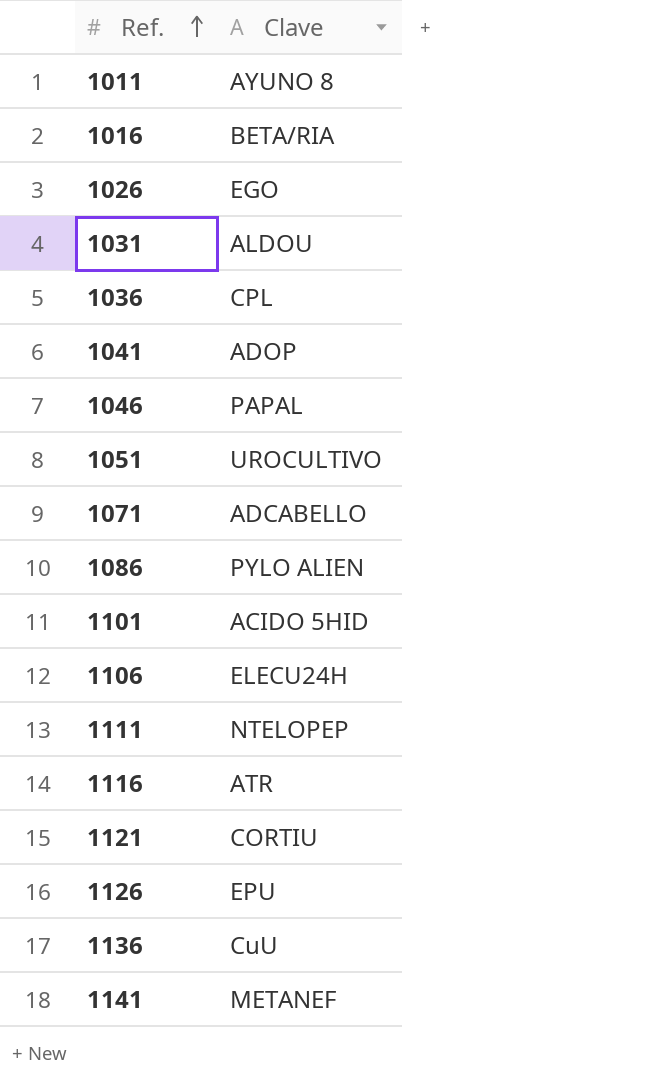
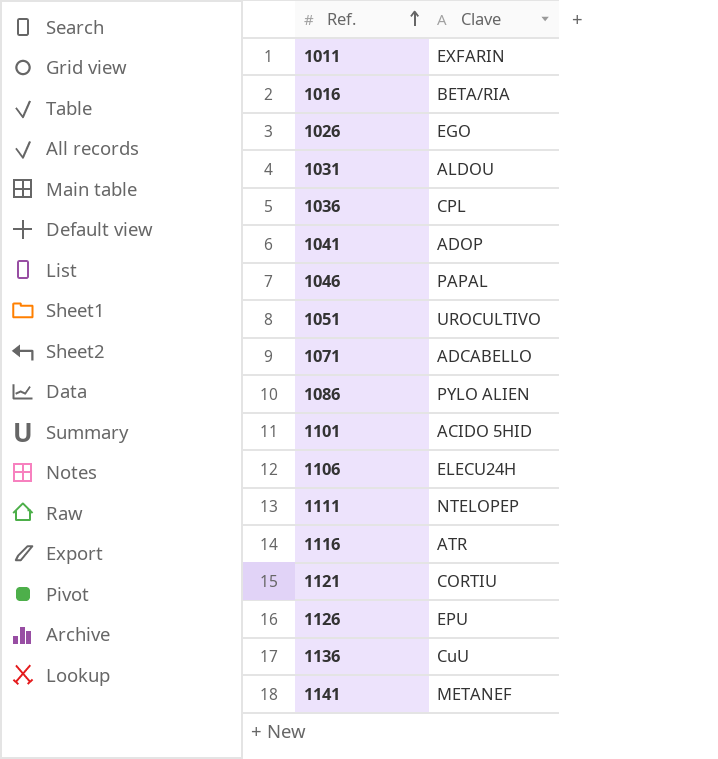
1011 | Clave: AYUNO 8 -> EXFARIN

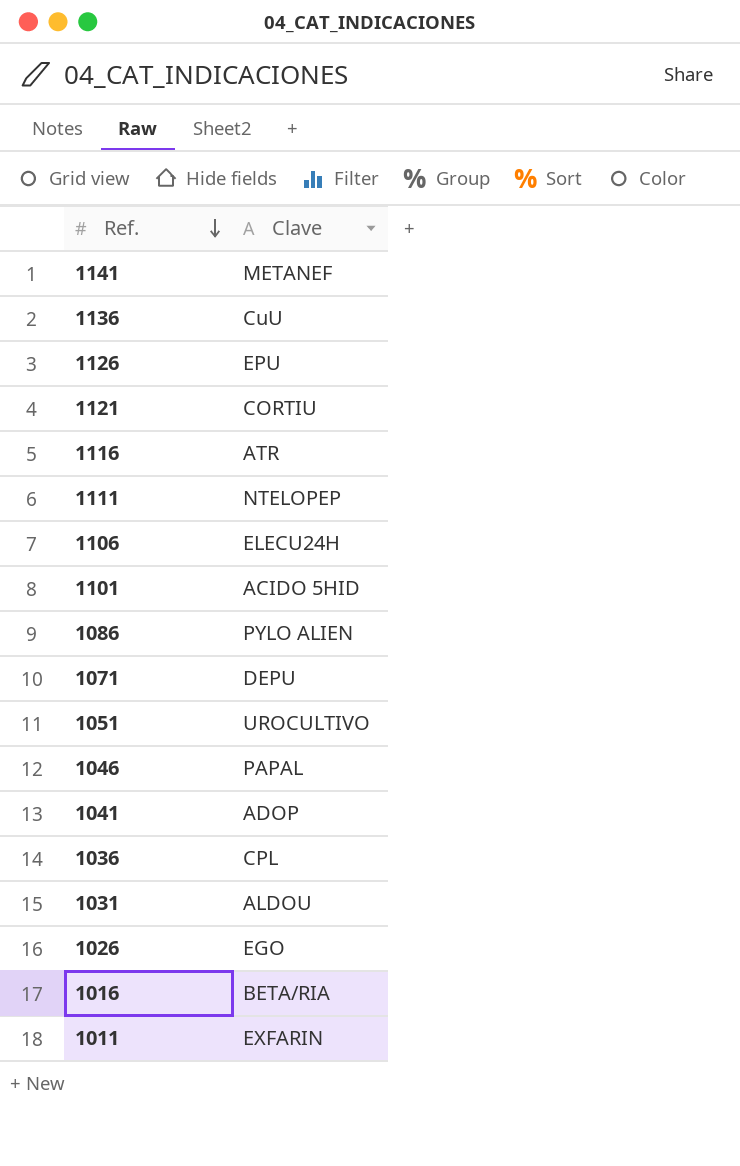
row order: Ref. ascending -> Ref. descending
1071 | Clave: ADCABELLO -> DEPU

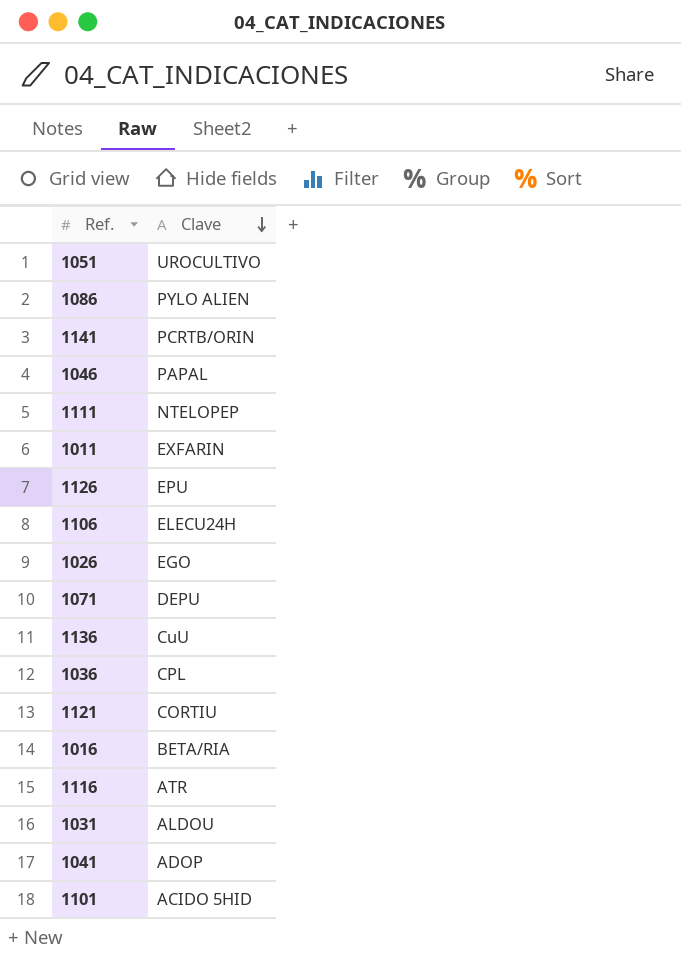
row order: Ref. descending -> Clave descending
1141 | Clave: METANEF -> PCRTB/ORIN

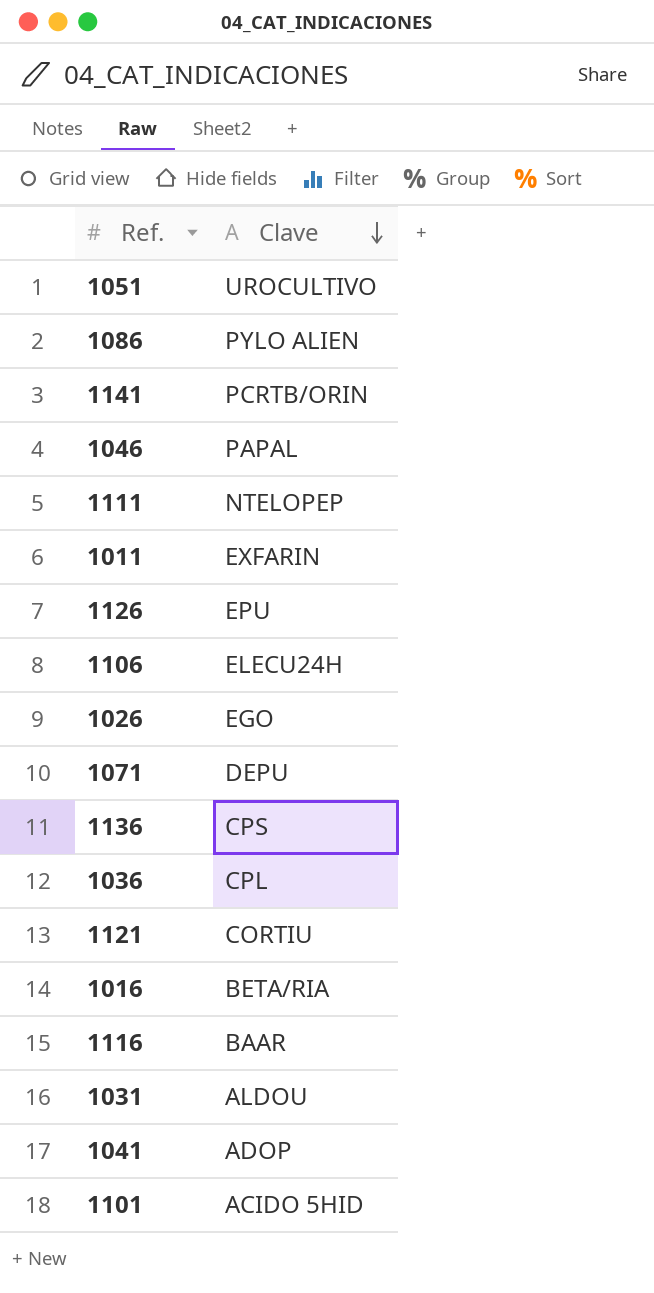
1136 | Clave: CuU -> CPS
1116 | Clave: ATR -> BAAR

